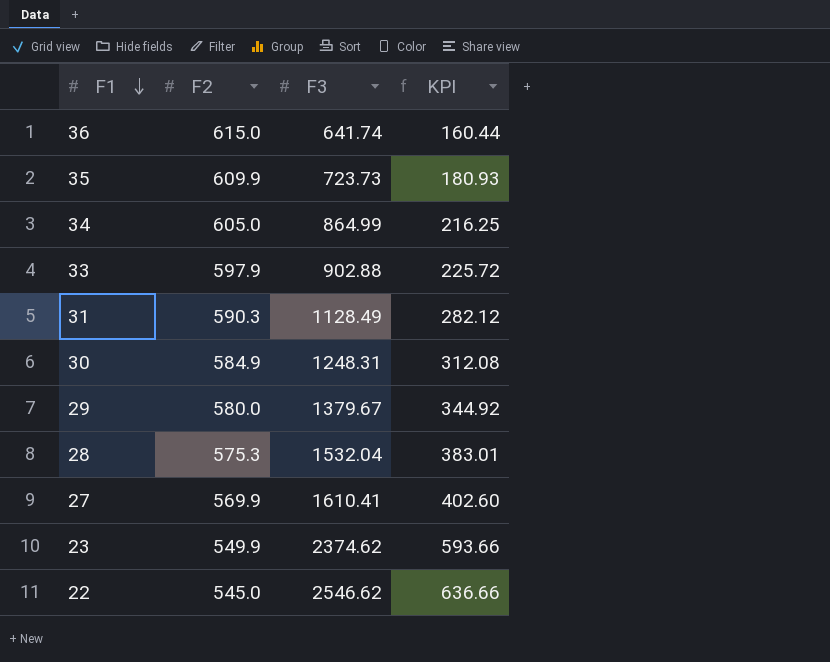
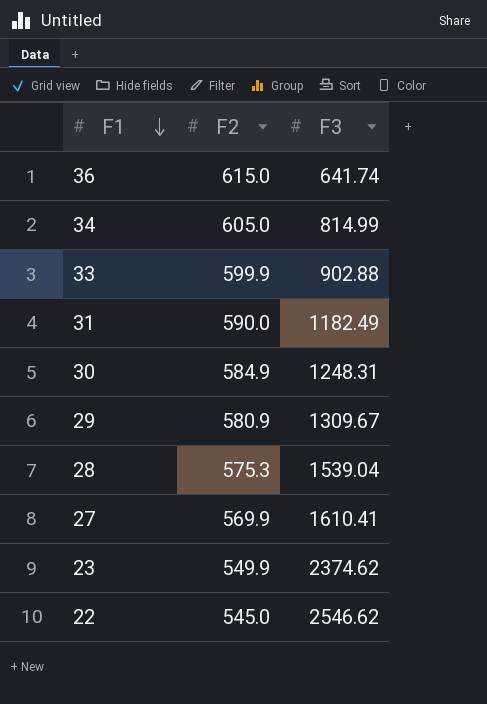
column KPI | formula: [F3] * 0.25 -> none
row 35: 609.9 | 723.73 | 180.93 -> none
34 | F3: 864.99 -> 814.99
33 | F2: 597.9 -> 599.9
31 | F2: 590.3 -> 590.0
31 | F3: 1128.49 -> 1182.49
29 | F2: 580.0 -> 580.9
29 | F3: 1379.67 -> 1309.67
28 | F3: 1532.04 -> 1539.04

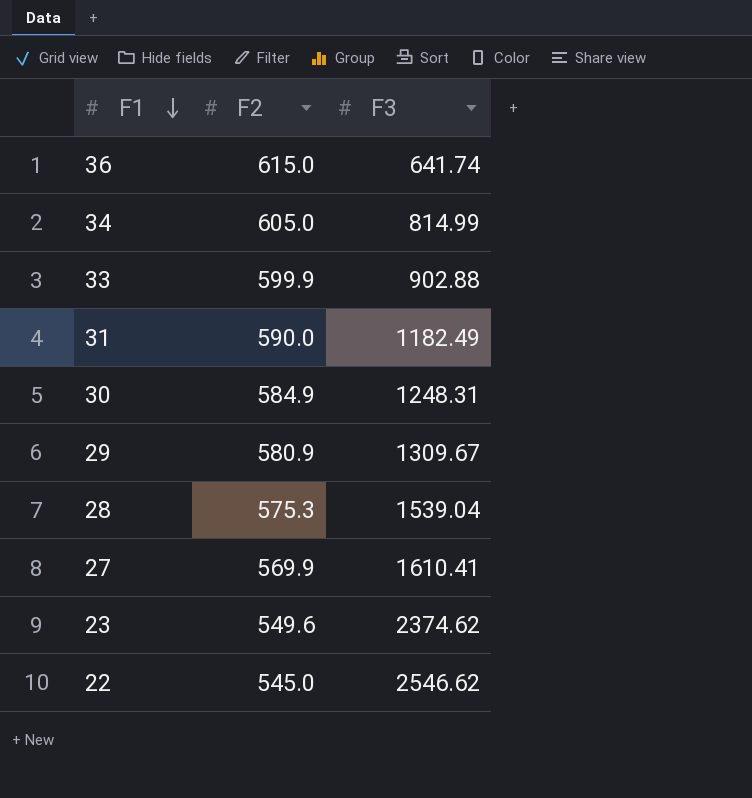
23 | F2: 549.9 -> 549.6

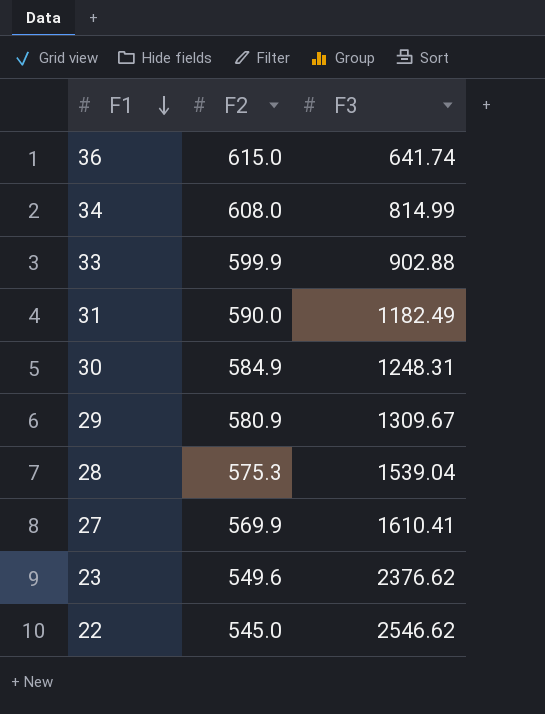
34 | F2: 605.0 -> 608.0
23 | F3: 2374.62 -> 2376.62

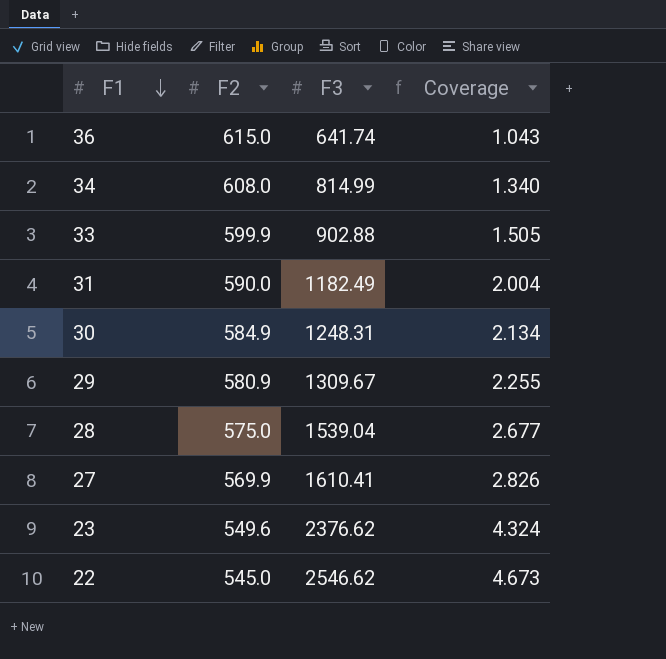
column Coverage | formula: none -> [F3] / [F2]
28 | F2: 575.3 -> 575.0

